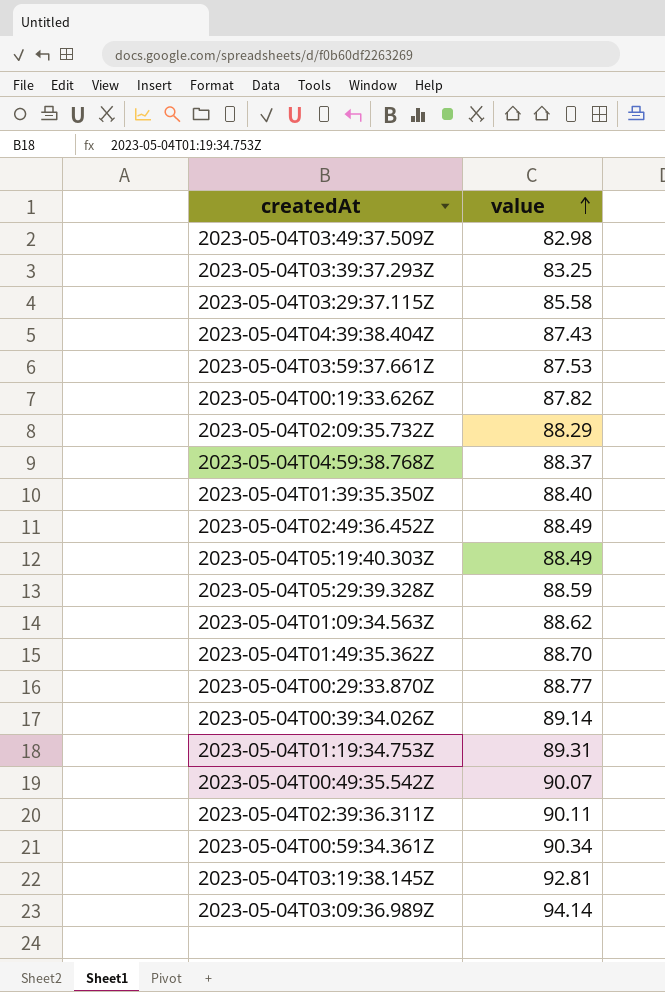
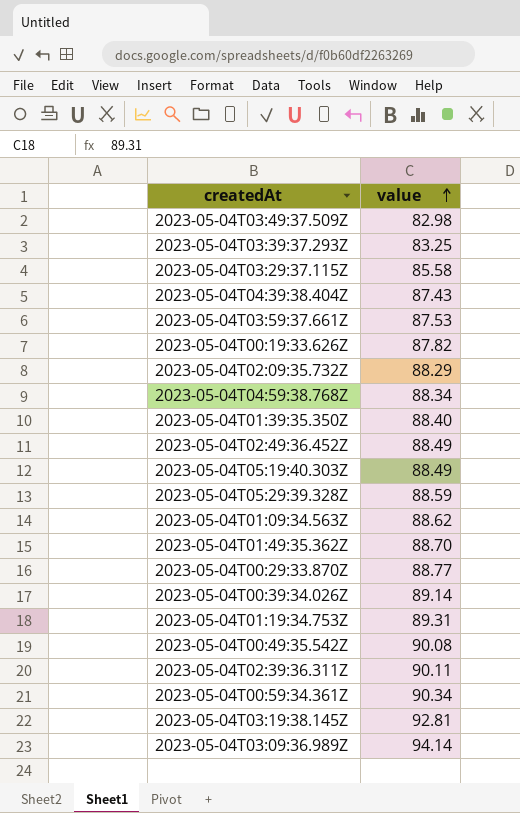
2023-05-04T04:59:38.768Z | value: 88.37 -> 88.34
2023-05-04T00:49:35.542Z | value: 90.07 -> 90.08

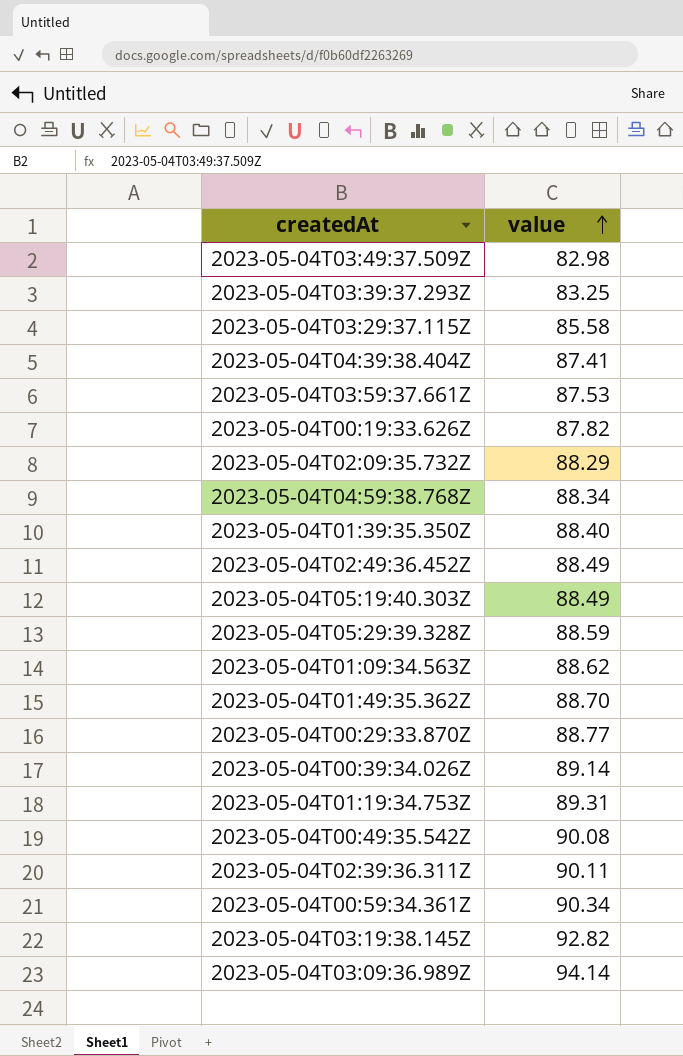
2023-05-04T04:39:38.404Z | value: 87.43 -> 87.41
2023-05-04T03:19:38.145Z | value: 92.81 -> 92.82

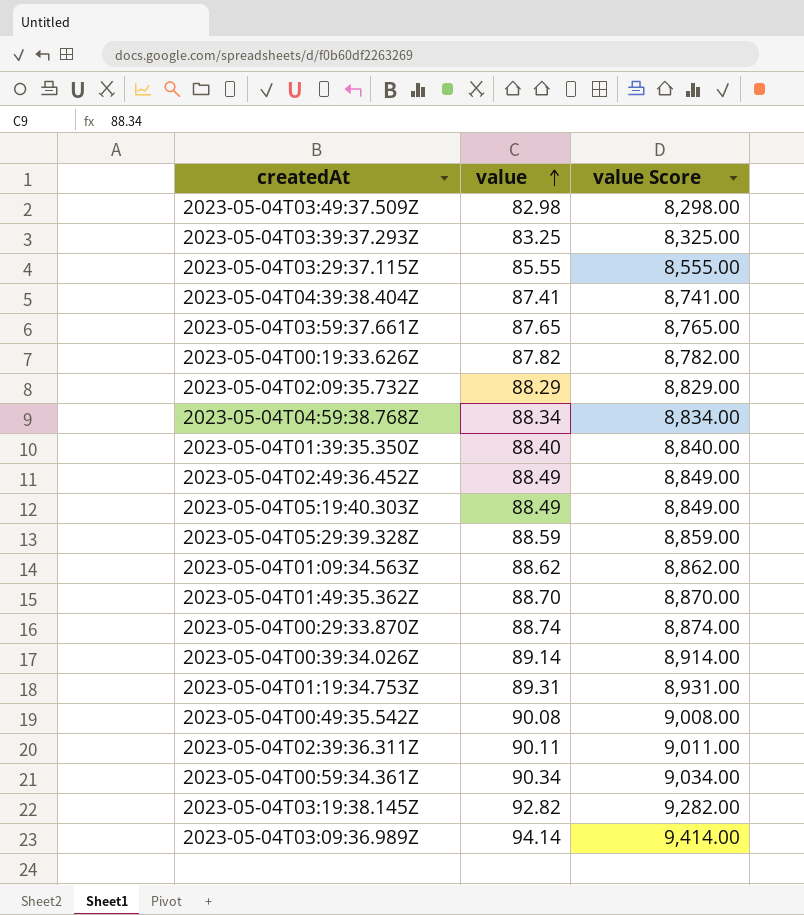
column value Score | formula: none -> [value] * 100
2023-05-04T03:29:37.115Z | value: 85.58 -> 85.55
2023-05-04T03:59:37.661Z | value: 87.53 -> 87.65
2023-05-04T00:29:33.870Z | value: 88.77 -> 88.74

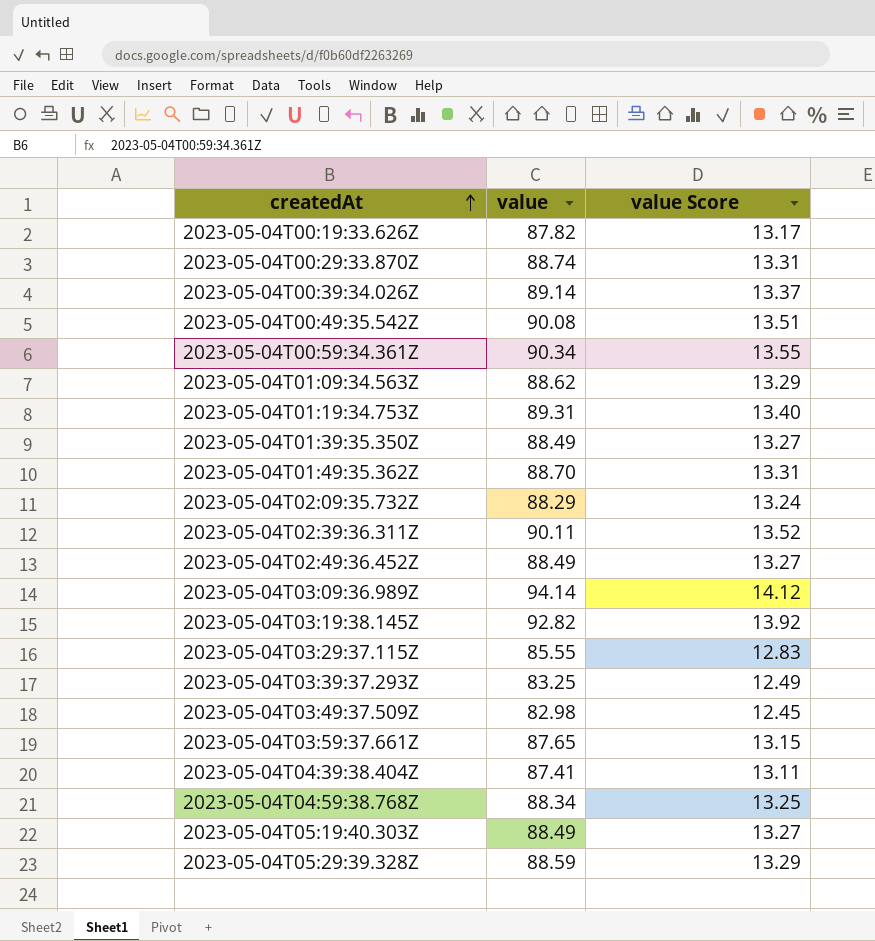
row order: value ascending -> createdAt ascending
column value Score | formula: [value] * 100 -> [value] * 0.15
2023-05-04T01:39:35.350Z | value: 88.40 -> 88.49

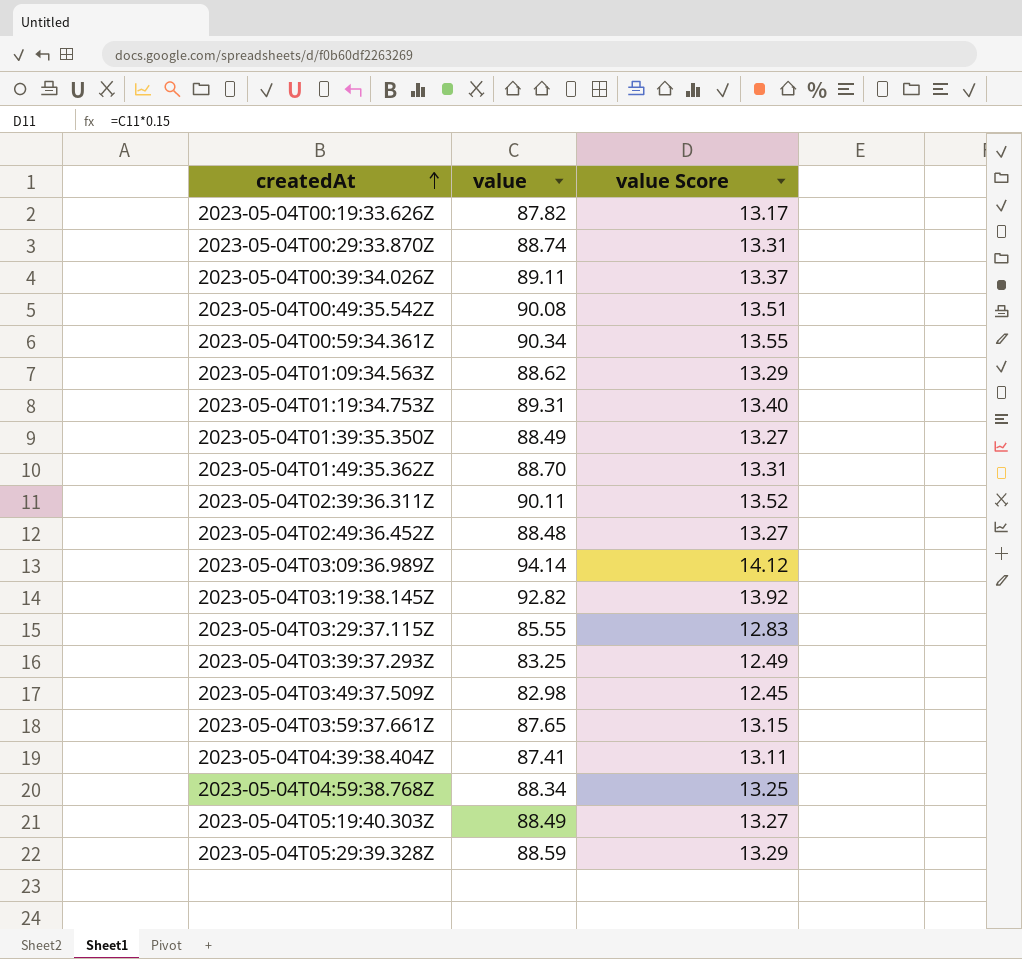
row 2023-05-04T02:09:35.732Z: 88.29 | 13.24 -> none
2023-05-04T00:39:34.026Z | value: 89.14 -> 89.11
2023-05-04T02:49:36.452Z | value: 88.49 -> 88.48

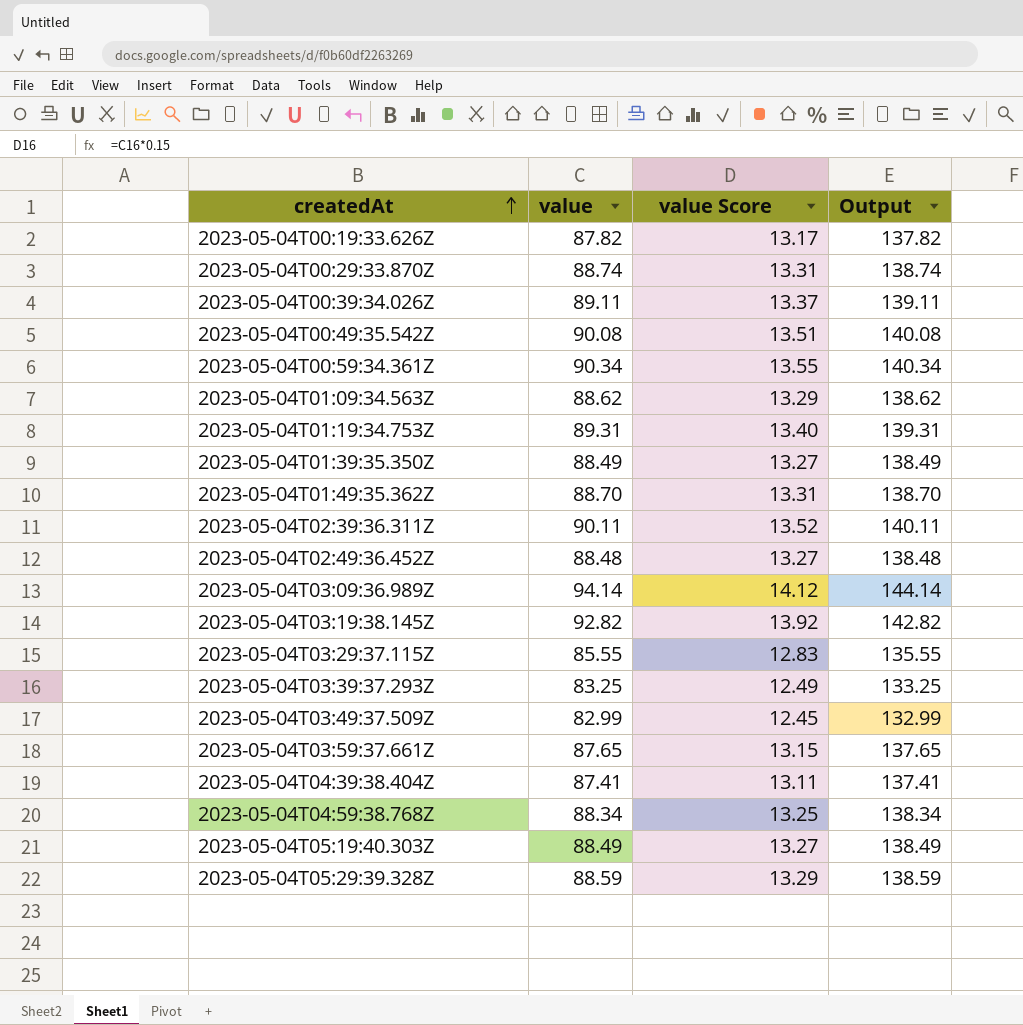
column Output | formula: none -> [value] + 50
2023-05-04T03:49:37.509Z | value: 82.98 -> 82.99

